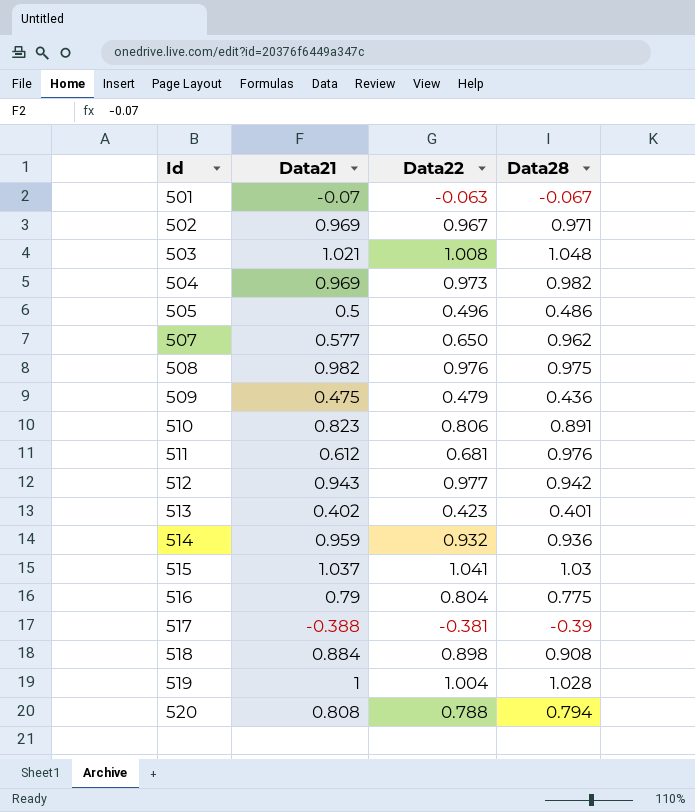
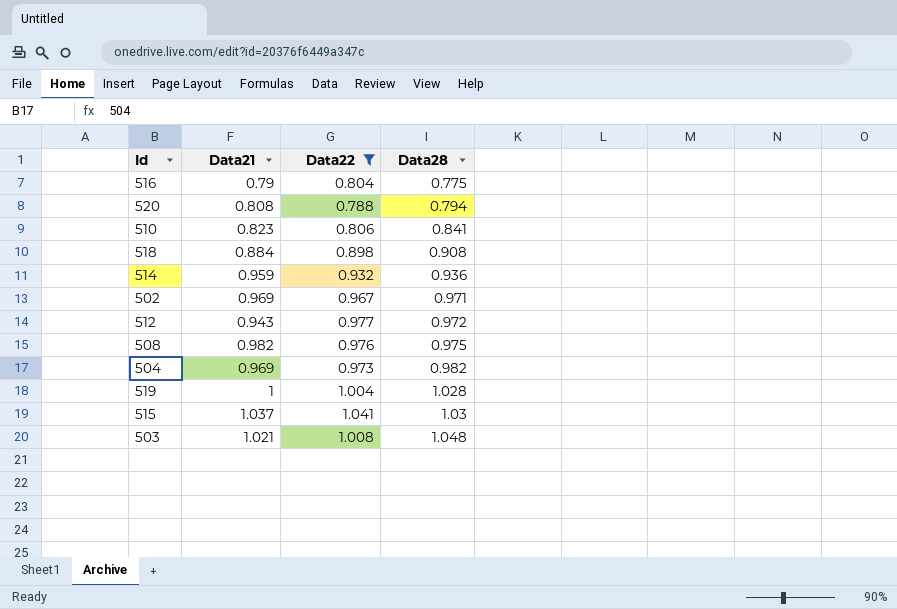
filter: none -> Data22 >= 0.788
row order: Id ascending -> Data28 ascending
510 | Data28: 0.891 -> 0.841
512 | Data28: 0.942 -> 0.972

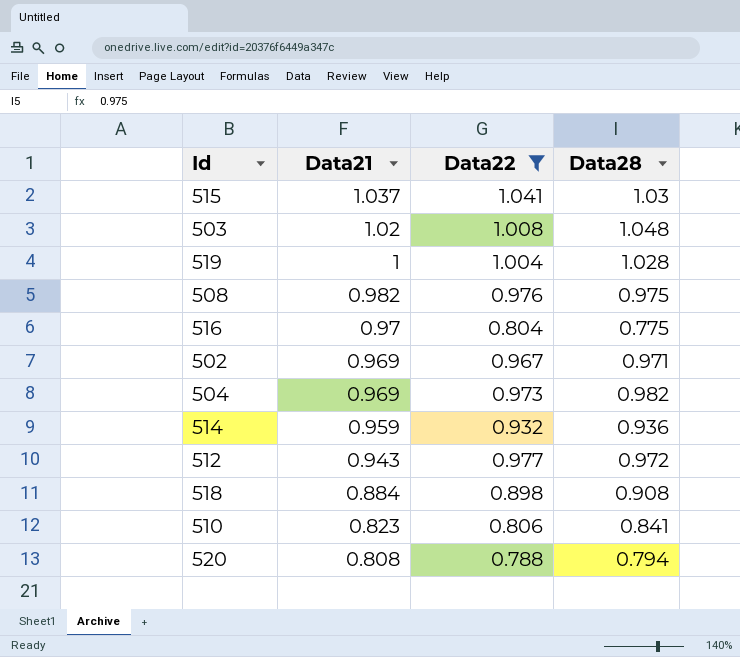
row order: Data28 ascending -> Data21 descending
503 | Data21: 1.021 -> 1.02
516 | Data21: 0.79 -> 0.97

